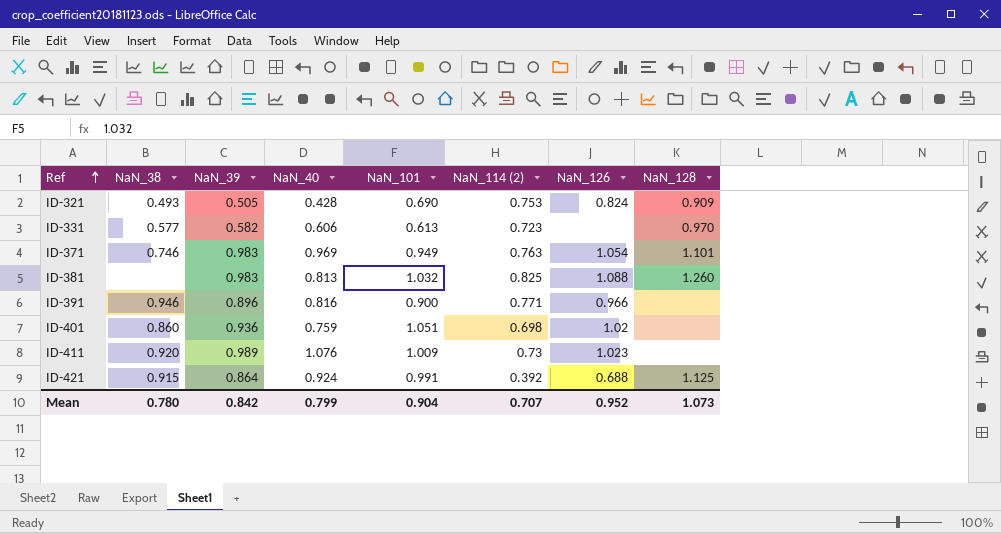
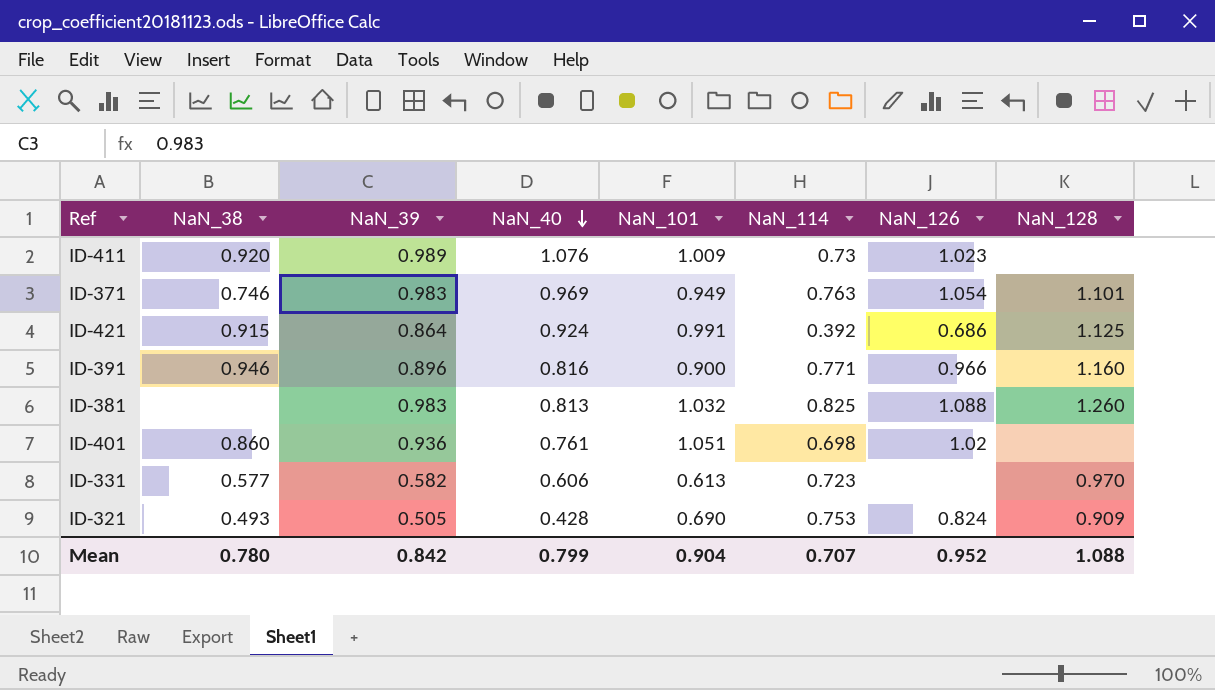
row order: Ref ascending -> NaN_40 descending
column name: NaN_114 (2) -> NaN_114
ID-421 | NaN_126: 0.688 -> 0.686
ID-391 | NaN_128: none -> 1.160
ID-401 | NaN_40: 0.759 -> 0.761
Mean | NaN_128: 1.073 -> 1.088

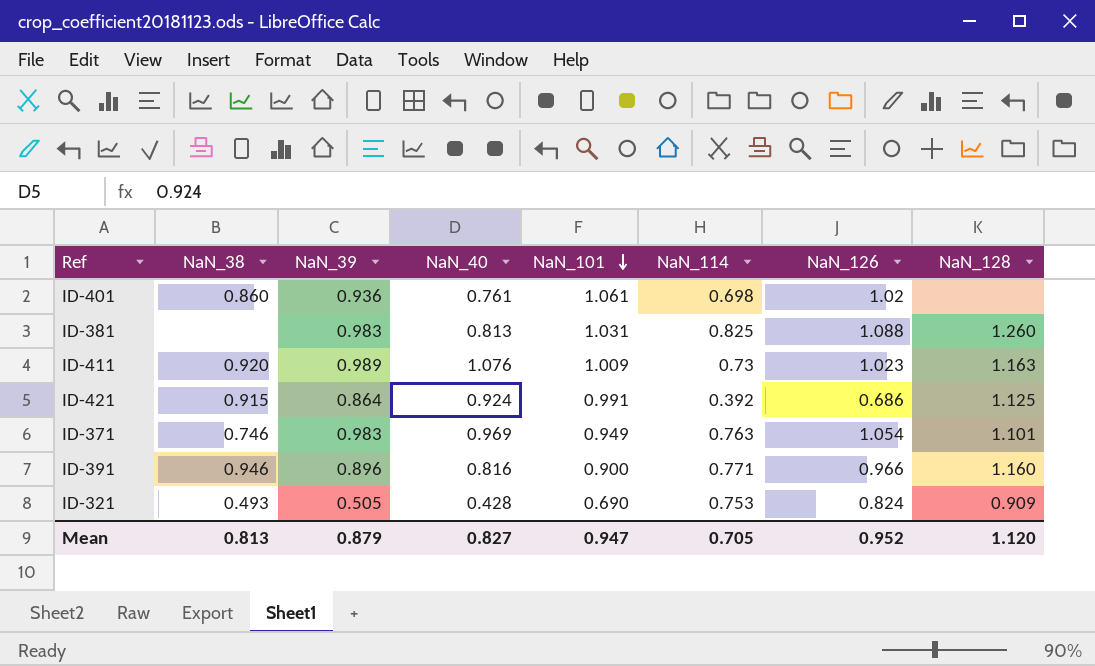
row order: NaN_40 descending -> NaN_101 descending
row ID-331: 0.577 | 0.582 | 0.606 | 0.613 | 0.723 | none | 0.970 -> none
ID-401 | NaN_101: 1.051 -> 1.061
ID-381 | NaN_101: 1.032 -> 1.031
ID-411 | NaN_128: none -> 1.163
Mean | NaN_38: 0.780 -> 0.813
Mean | NaN_39: 0.842 -> 0.879
Mean | NaN_40: 0.799 -> 0.827
Mean | NaN_101: 0.904 -> 0.947
Mean | NaN_114: 0.707 -> 0.705
Mean | NaN_128: 1.088 -> 1.120

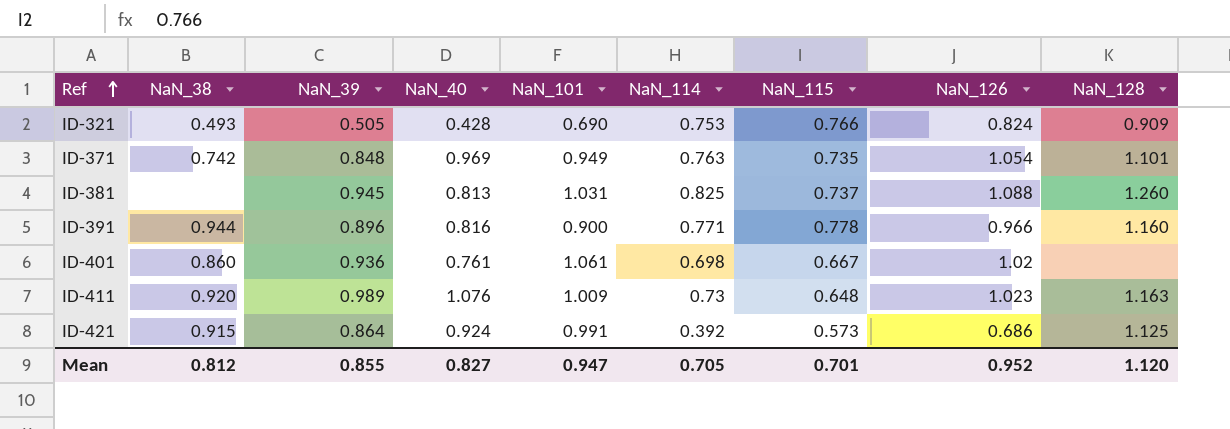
row order: NaN_101 descending -> Ref ascending
column NaN_115 | position: none -> 7
ID-371 | NaN_38: 0.746 -> 0.742
ID-371 | NaN_39: 0.983 -> 0.848
ID-381 | NaN_39: 0.983 -> 0.945
ID-391 | NaN_38: 0.946 -> 0.944
Mean | NaN_38: 0.813 -> 0.812
Mean | NaN_39: 0.879 -> 0.855

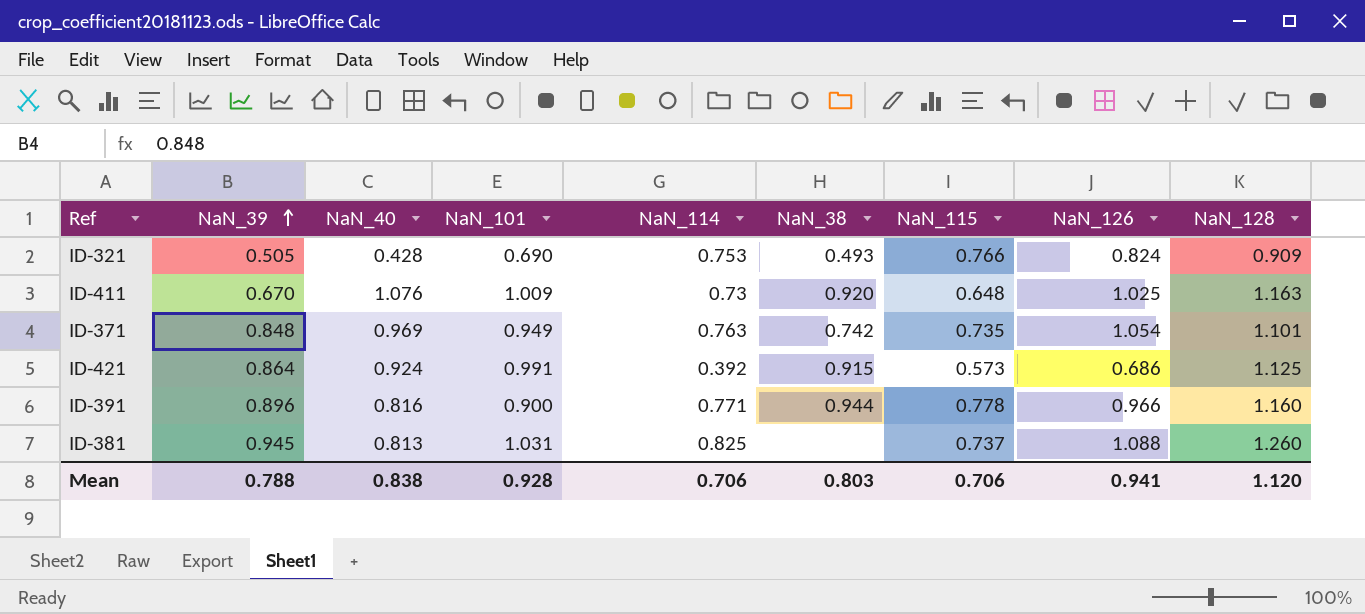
row order: Ref ascending -> NaN_39 ascending
column NaN_38 | position: 2 -> 6
row ID-401: 0.860 | 0.936 | 0.761 | 1.061 | 0.698 | 0.667 | 1.02 | none -> none
ID-411 | NaN_39: 0.989 -> 0.670
ID-411 | NaN_126: 1.023 -> 1.025
Mean | NaN_39: 0.855 -> 0.788
Mean | NaN_40: 0.827 -> 0.838
Mean | NaN_101: 0.947 -> 0.928
Mean | NaN_114: 0.705 -> 0.706
Mean | NaN_38: 0.812 -> 0.803
Mean | NaN_115: 0.701 -> 0.706
Mean | NaN_126: 0.952 -> 0.941

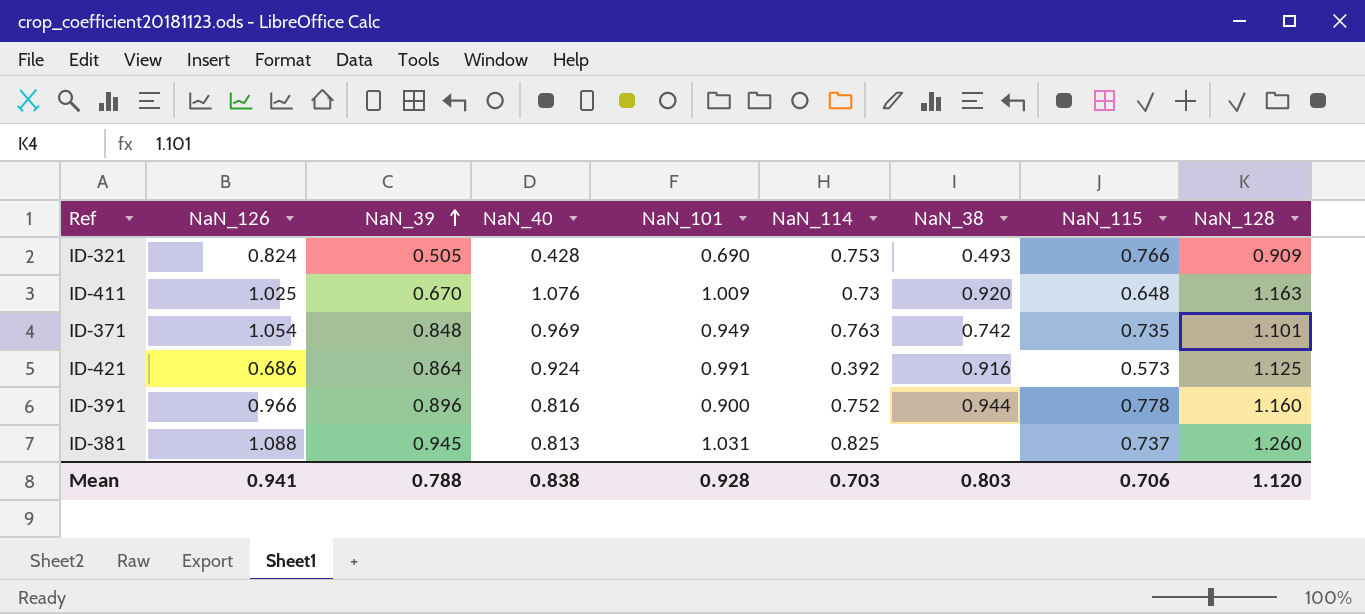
column NaN_126 | position: 8 -> 2
ID-421 | NaN_38: 0.915 -> 0.916
ID-391 | NaN_114: 0.771 -> 0.752
Mean | NaN_114: 0.706 -> 0.703

